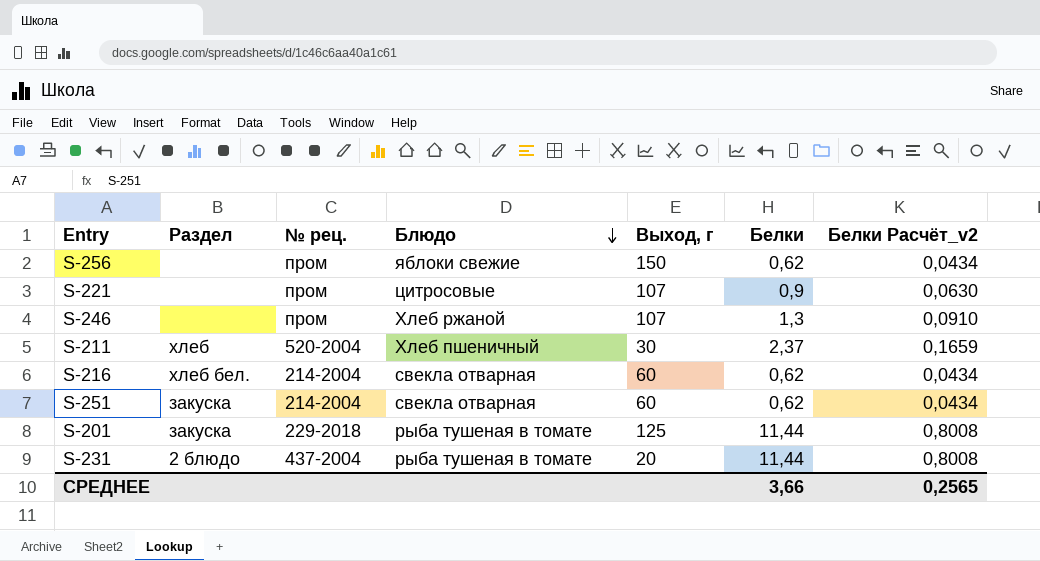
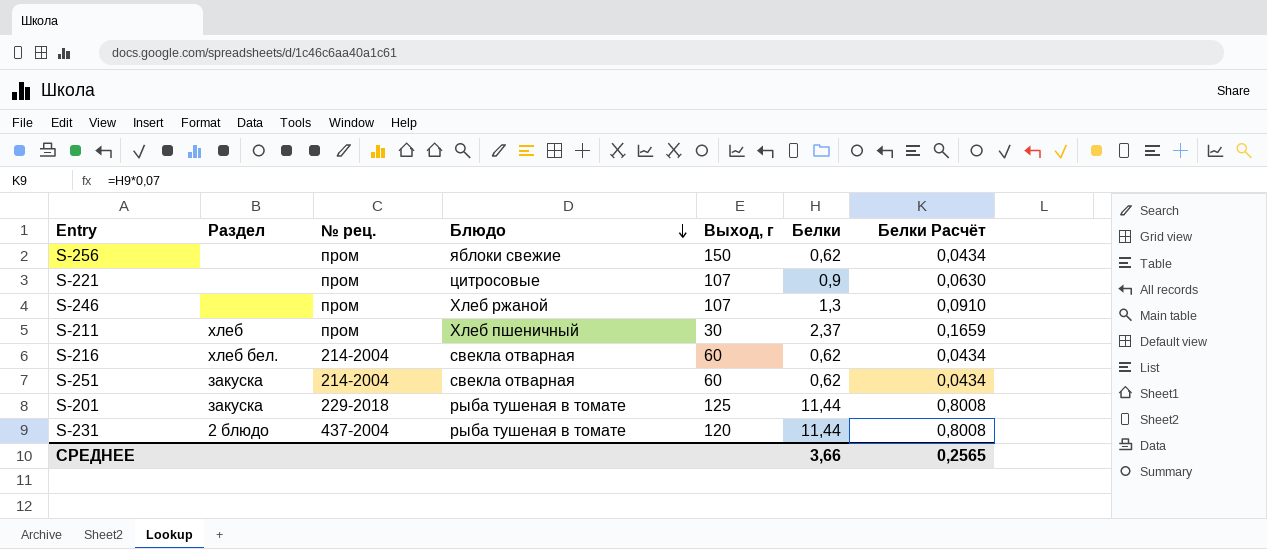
column name: Белки Расчёт_v2 -> Белки Расчёт
S-211 | № рец.: 520-2004 -> пром
S-231 | Выход, г: 20 -> 120

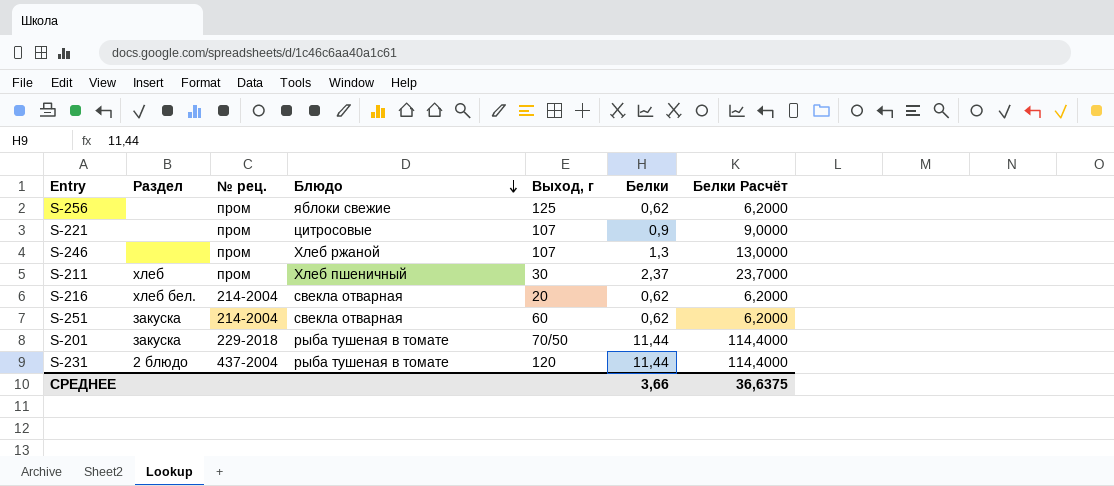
column Белки Расчёт | formula: [Белки] * 0,07 -> [Белки] * 10
S-256 | Выход, г: 150 -> 125
S-216 | Выход, г: 60 -> 20
S-201 | Выход, г: 125 -> 70/50
СРЕДНЕЕ | Белки Расчёт: 0,2565 -> 36,6375

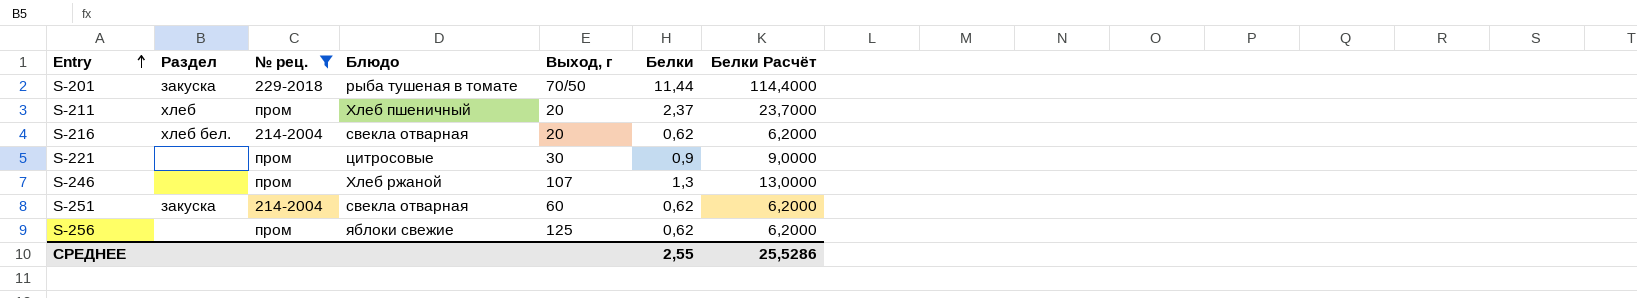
filter: none -> № рец. != 437-2004
row order: Блюдо descending -> Entry ascending
S-211 | Выход, г: 30 -> 20
S-221 | Выход, г: 107 -> 30
СРЕДНЕЕ | Белки: 3,66 -> 2,55
СРЕДНЕЕ | Белки Расчёт: 36,6375 -> 25,5286

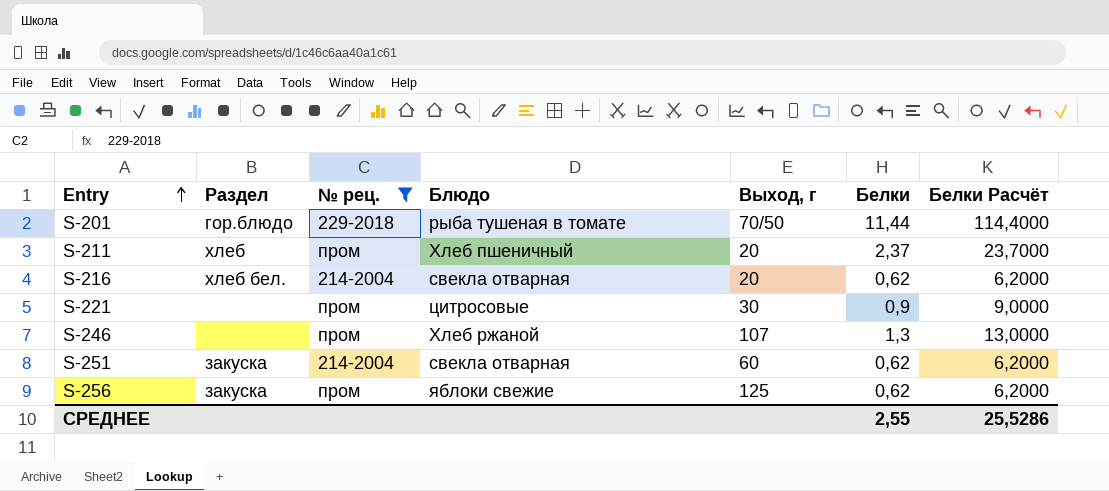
S-201 | Раздел: закуска -> гор.блюдо
S-256 | Раздел: none -> закуска

